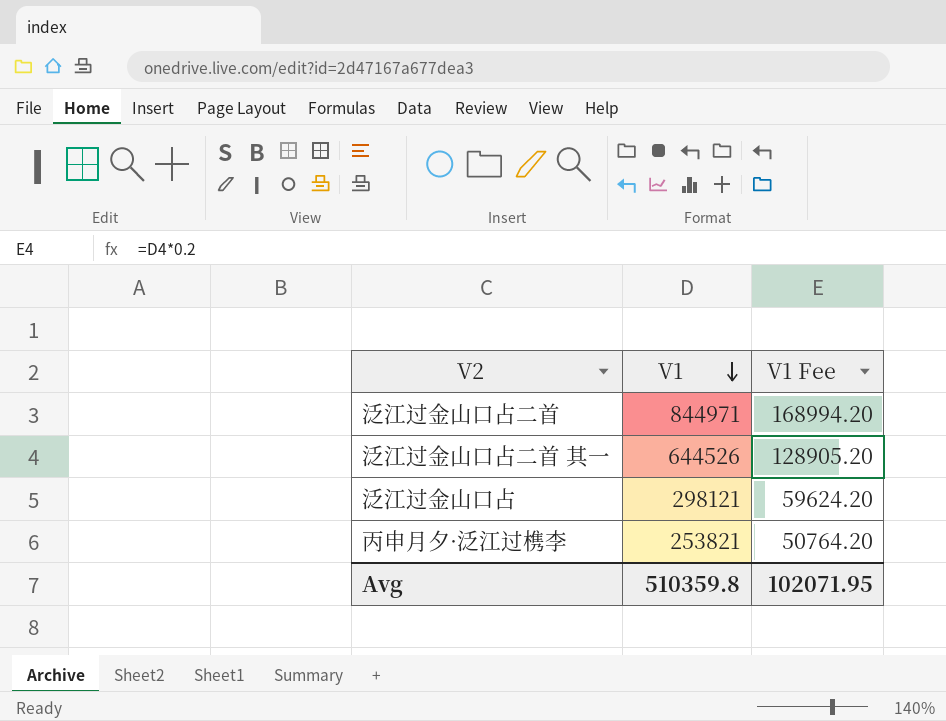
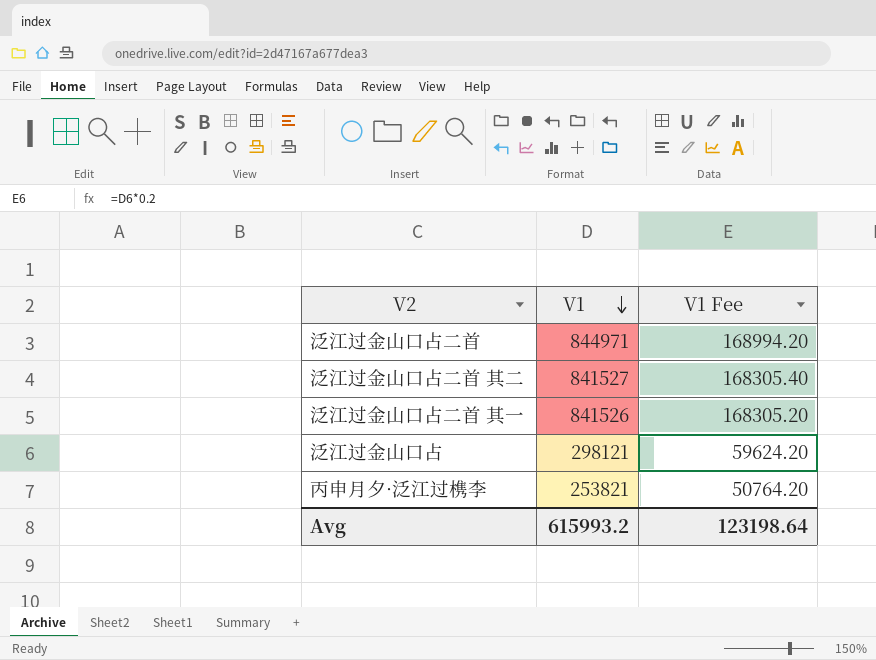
row 泛江过金山口占二首 其二: none -> 841527 | 168305.40
泛江过金山口占二首 其一 | V1: 644526 -> 841526
泛江过金山口占二首 其一 | V1 Fee: 128905.20 -> 168305.20
Avg | V1: 510359.8 -> 615993.2
Avg | V1 Fee: 102071.95 -> 123198.64

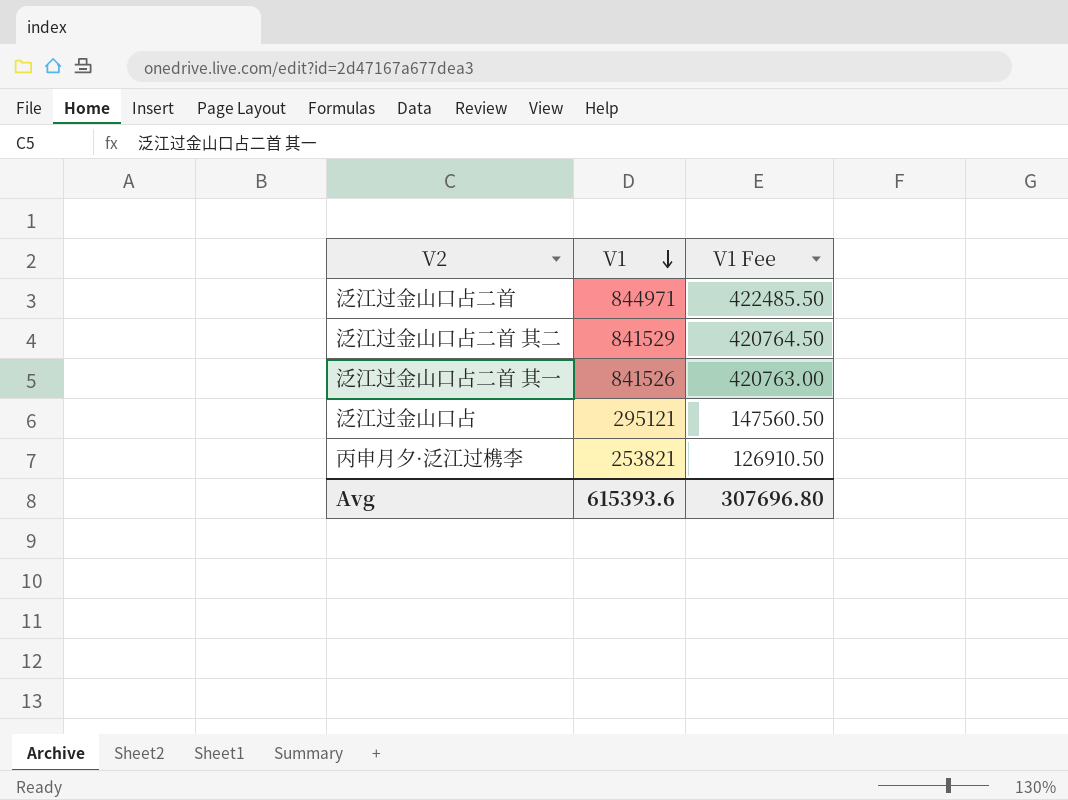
column V1 Fee | formula: [V1] * 0.2 -> [V1] * 0.5
泛江过金山口占二首 其二 | V1: 841527 -> 841529
泛江过金山口占 | V1: 298121 -> 295121
Avg | V1: 615993.2 -> 615393.6
Avg | V1 Fee: 123198.64 -> 307696.80

